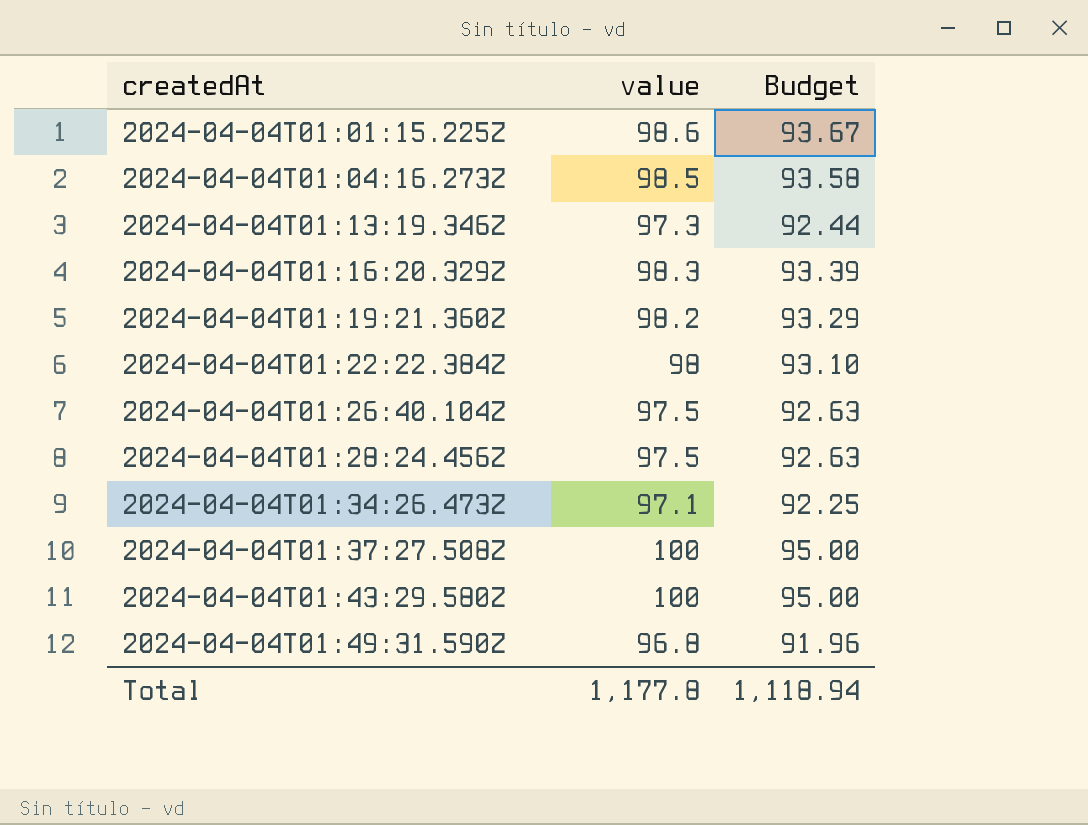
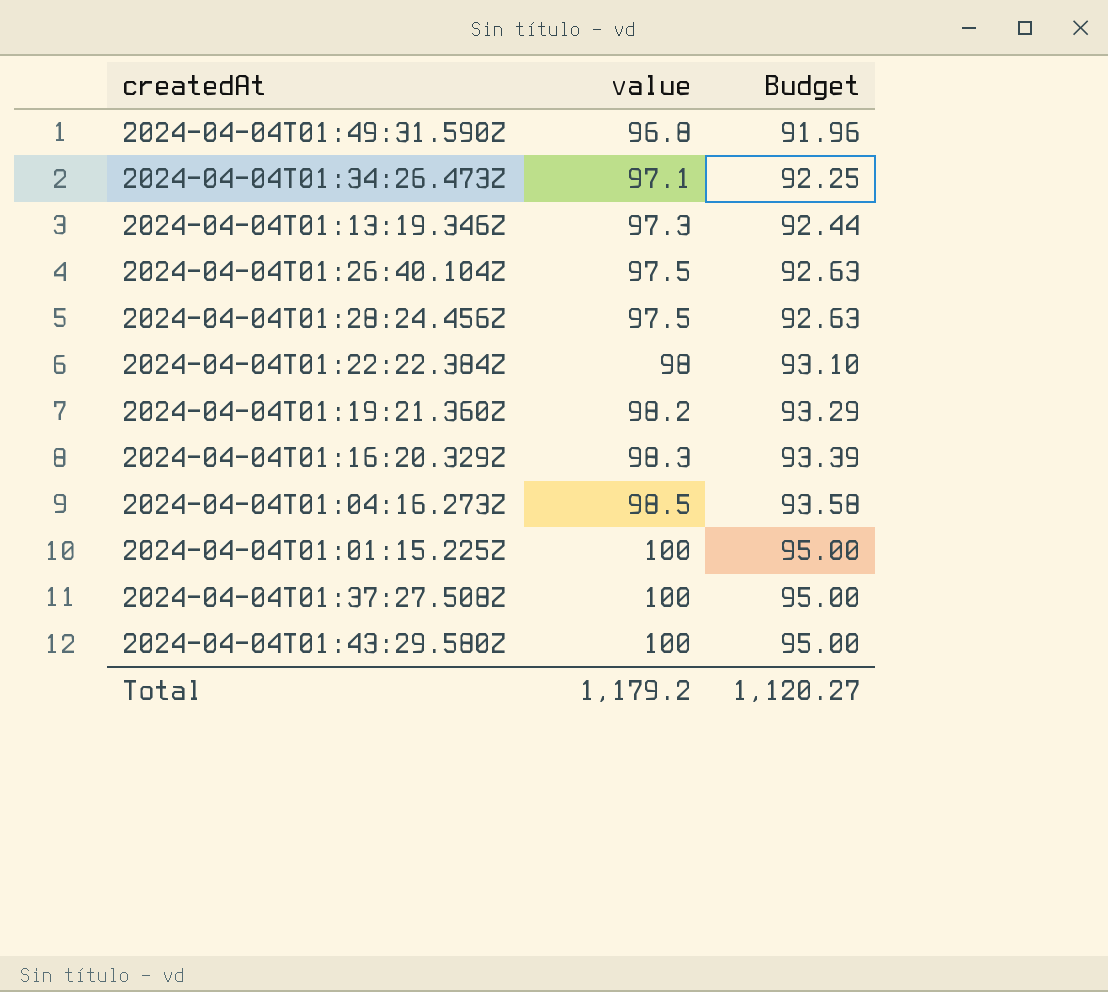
row order: createdAt ascending -> value ascending
2024-04-04T01:01:15.225Z | value: 98.6 -> 100
2024-04-04T01:01:15.225Z | Budget: 93.67 -> 95.00
Total | value: 1,177.8 -> 1,179.2
Total | Budget: 1,118.94 -> 1,120.27

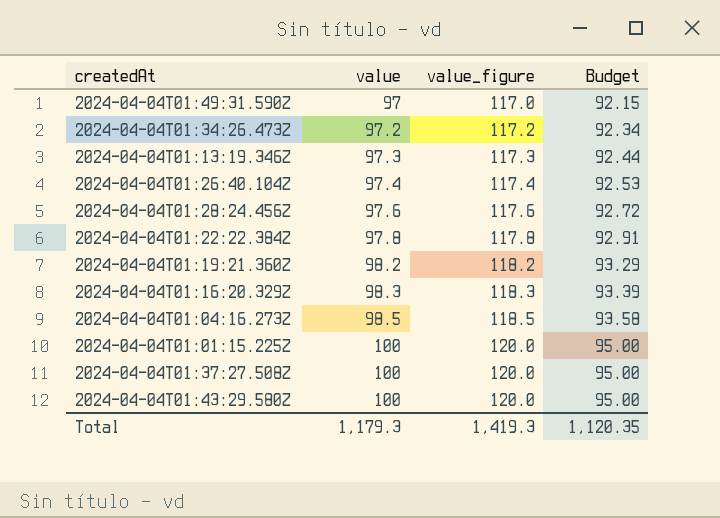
column value_figure | formula: none -> [value] + 20
2024-04-04T01:49:31.590Z | value: 96.8 -> 97
2024-04-04T01:49:31.590Z | Budget: 91.96 -> 92.15
2024-04-04T01:34:26.473Z | value: 97.1 -> 97.2
2024-04-04T01:34:26.473Z | Budget: 92.25 -> 92.34
2024-04-04T01:26:40.104Z | value: 97.5 -> 97.4
2024-04-04T01:26:40.104Z | Budget: 92.63 -> 92.53
2024-04-04T01:28:24.456Z | value: 97.5 -> 97.6
2024-04-04T01:28:24.456Z | Budget: 92.63 -> 92.72
2024-04-04T01:22:22.384Z | value: 98 -> 97.8
2024-04-04T01:22:22.384Z | Budget: 93.10 -> 92.91
Total | value: 1,179.2 -> 1,179.3
Total | Budget: 1,120.27 -> 1,120.35

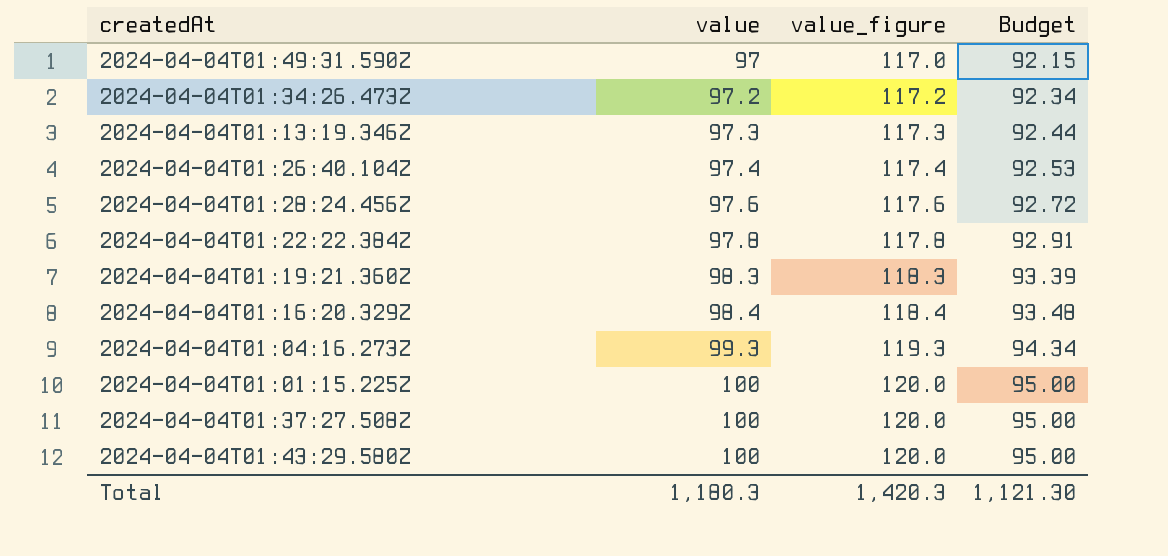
2024-04-04T01:19:21.360Z | value: 98.2 -> 98.3
2024-04-04T01:19:21.360Z | value_figure: 118.2 -> 118.3
2024-04-04T01:19:21.360Z | Budget: 93.29 -> 93.39
2024-04-04T01:16:20.329Z | value: 98.3 -> 98.4
2024-04-04T01:16:20.329Z | value_figure: 118.3 -> 118.4
2024-04-04T01:16:20.329Z | Budget: 93.39 -> 93.48
2024-04-04T01:04:16.273Z | value: 98.5 -> 99.3
2024-04-04T01:04:16.273Z | value_figure: 118.5 -> 119.3
2024-04-04T01:04:16.273Z | Budget: 93.58 -> 94.34
Total | value: 1,179.3 -> 1,180.3
Total | value_figure: 1,419.3 -> 1,420.3
Total | Budget: 1,120.35 -> 1,121.30

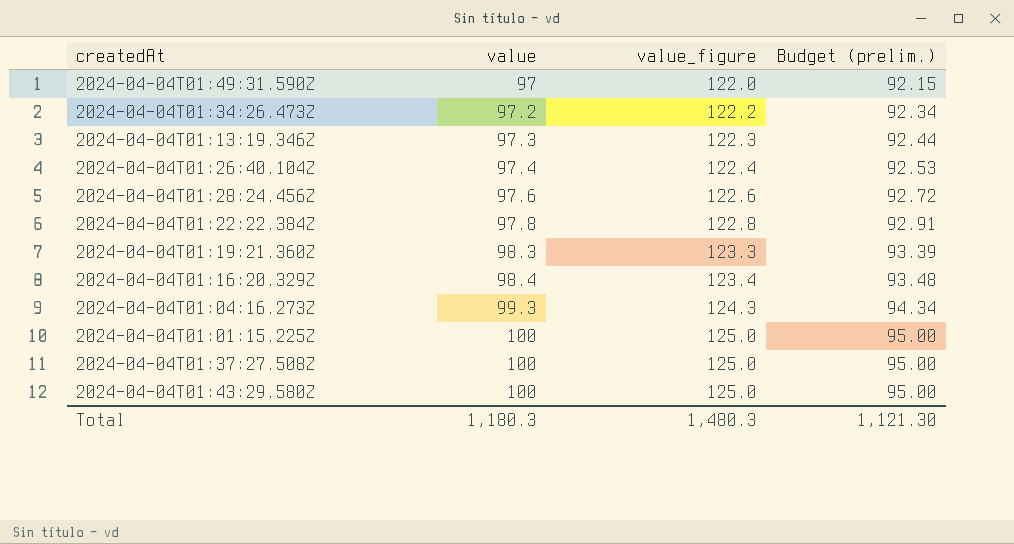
column value_figure | formula: [value] + 20 -> [value] + 25
column name: Budget -> Budget (prelim.)
Total | value_figure: 1,420.3 -> 1,480.3

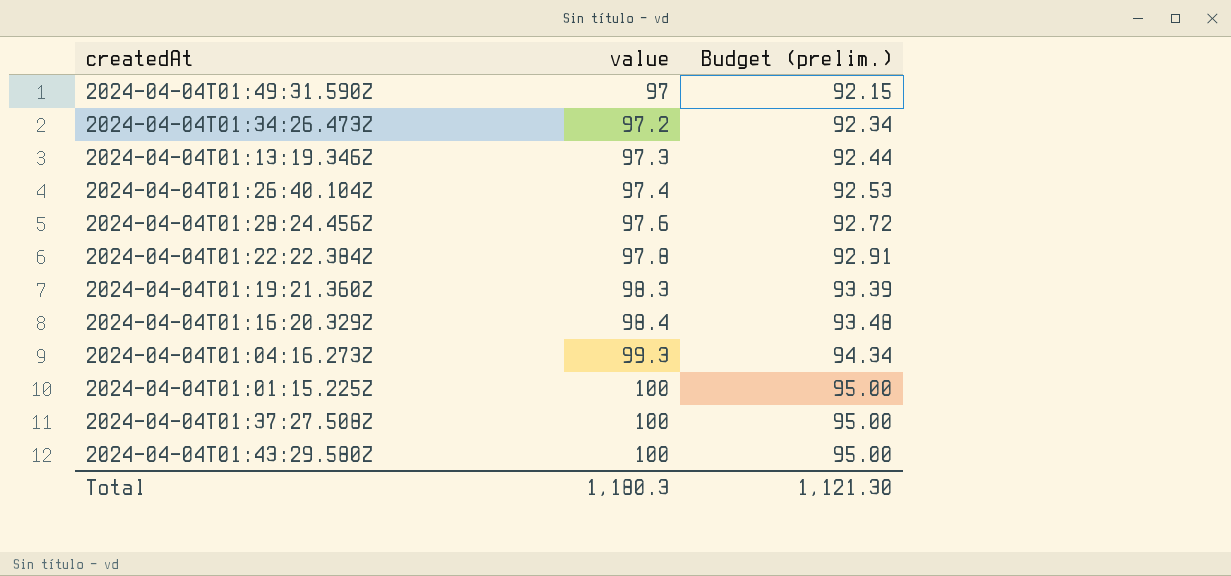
column value_figure | formula: [value] + 25 -> none

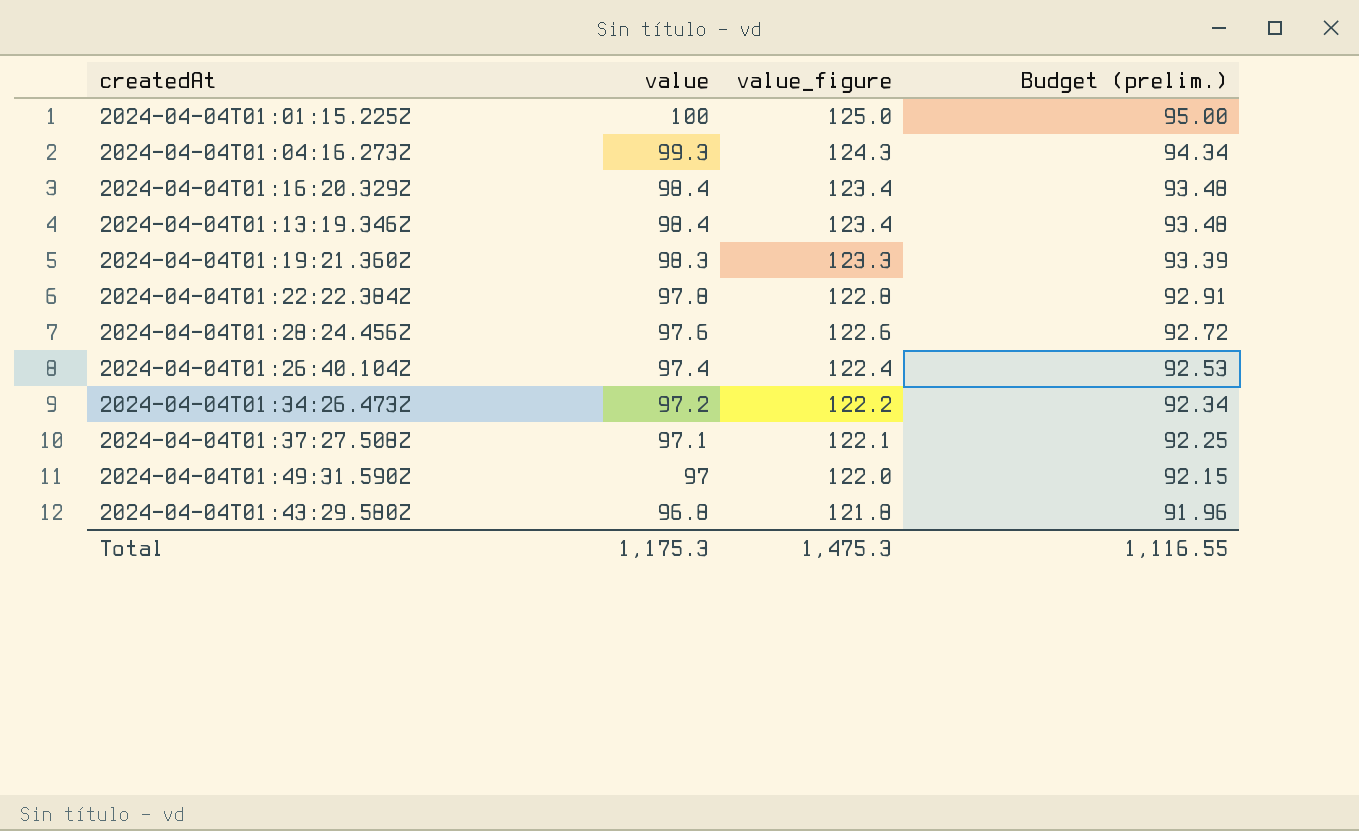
row order: value ascending -> value descending
column value_figure | formula: none -> [value] + 25
2024-04-04T01:13:19.346Z | value: 97.3 -> 98.4
2024-04-04T01:13:19.346Z | Budget (prelim.): 92.44 -> 93.48
2024-04-04T01:37:27.508Z | value: 100 -> 97.1
2024-04-04T01:37:27.508Z | Budget (prelim.): 95.00 -> 92.25
2024-04-04T01:43:29.580Z | value: 100 -> 96.8
2024-04-04T01:43:29.580Z | Budget (prelim.): 95.00 -> 91.96
Total | value: 1,180.3 -> 1,175.3
Total | Budget (prelim.): 1,121.30 -> 1,116.55

